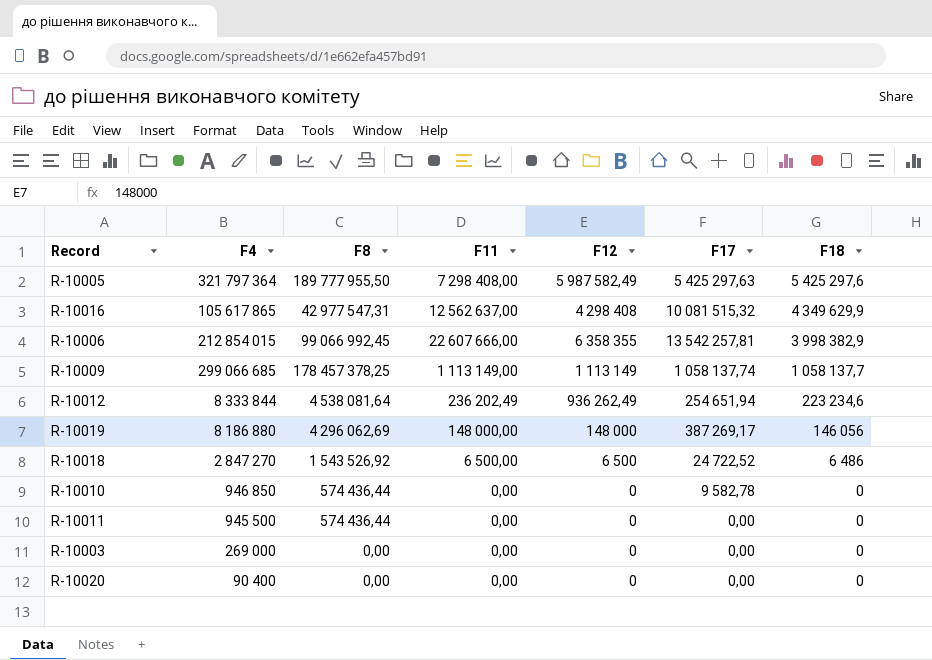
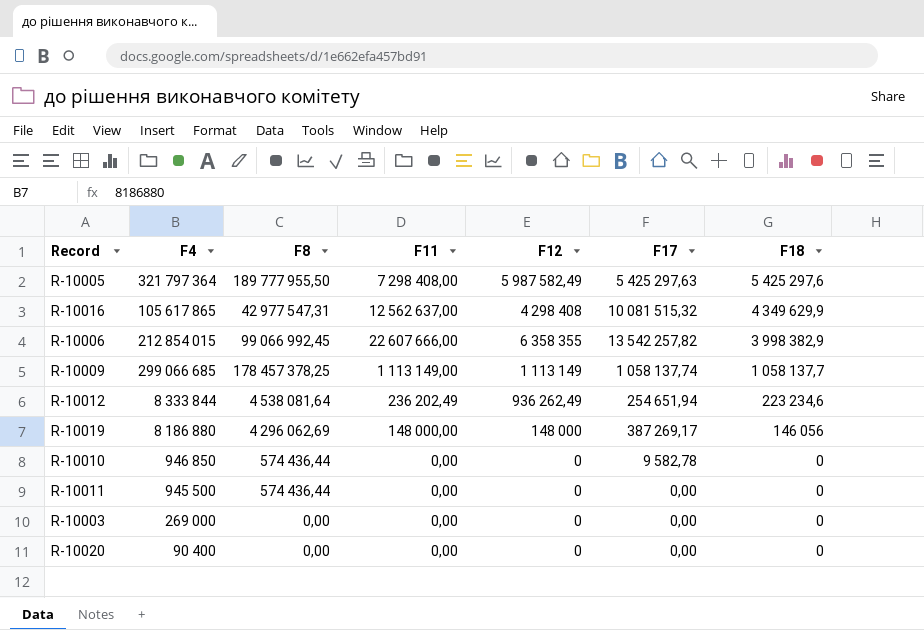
row R-10018: 2 847 270 | 1 543 526,92 | 6 500,00 | 6 500 | 24 722,52 | 6 486 -> none
R-10006 | F17: 13 542 257,81 -> 13 542 257,82

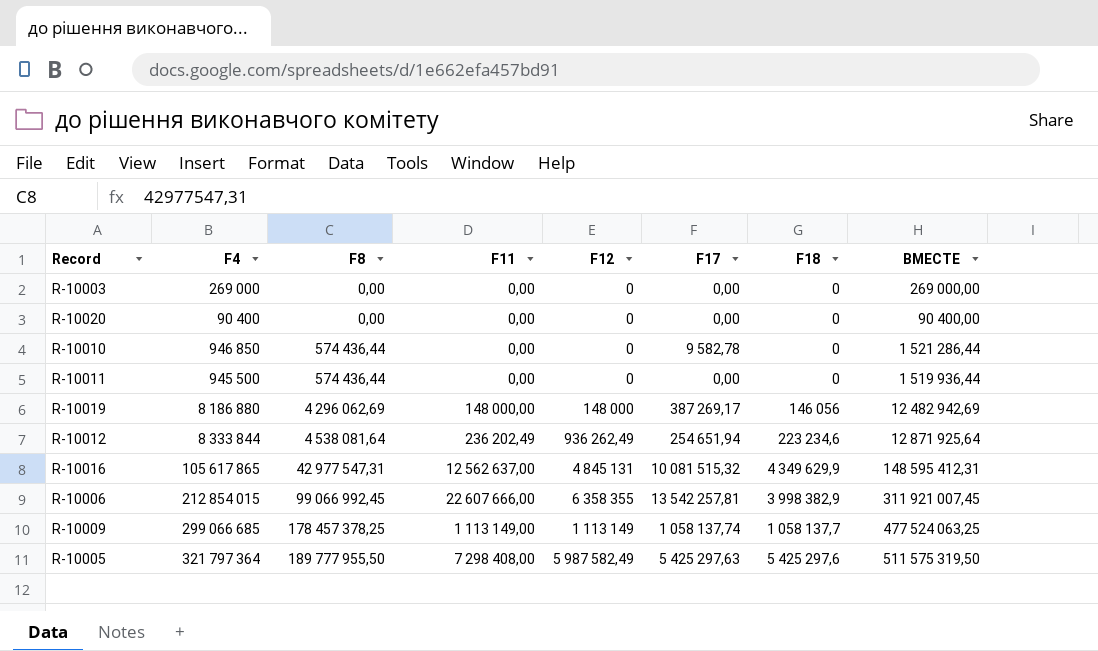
row order: F18 descending -> F8 ascending
column ВМЕСТЕ | formula: none -> [F4] + [F8]
R-10016 | F12: 4 298 408 -> 4 845 131
R-10006 | F17: 13 542 257,82 -> 13 542 257,81

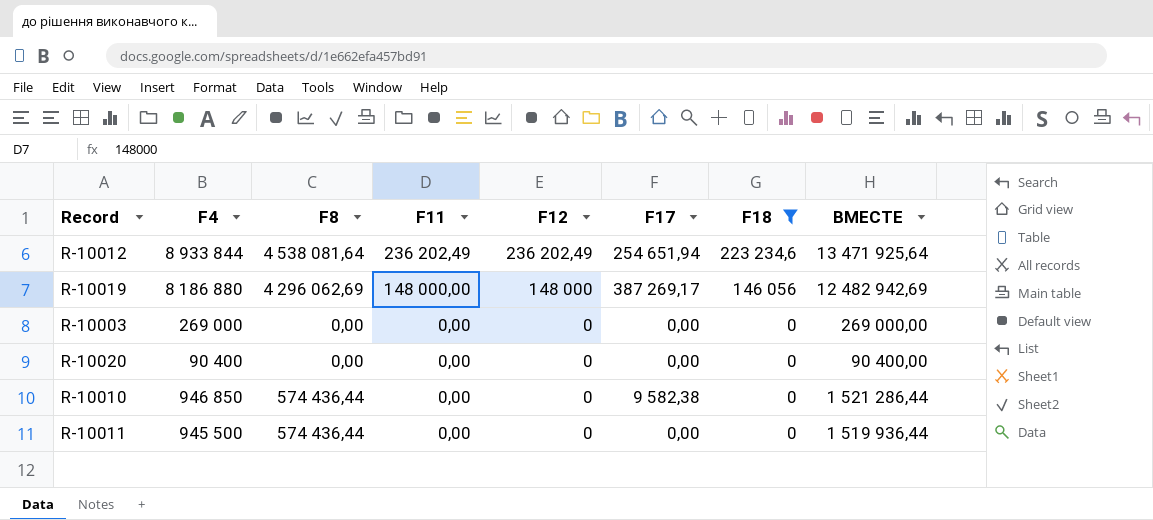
filter: none -> F18 <= 223 234,6
row order: F8 ascending -> F11 descending
R-10012 | F4: 8 333 844 -> 8 933 844
R-10012 | F12: 936 262,49 -> 236 202,49
R-10012 | ВМЕСТЕ: 12 871 925,64 -> 13 471 925,64
R-10010 | F17: 9 582,78 -> 9 582,38

